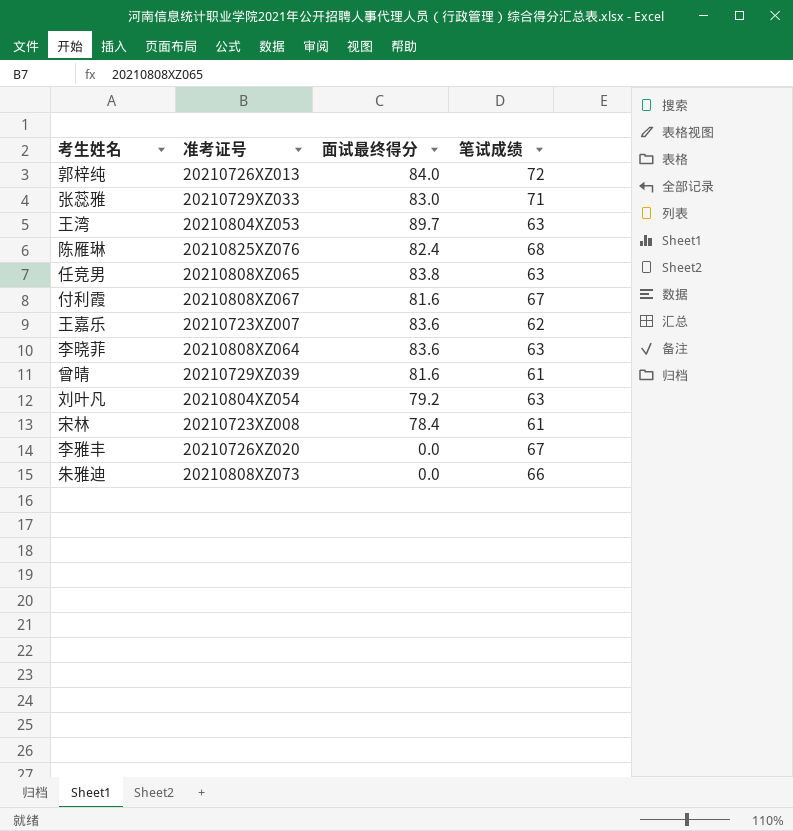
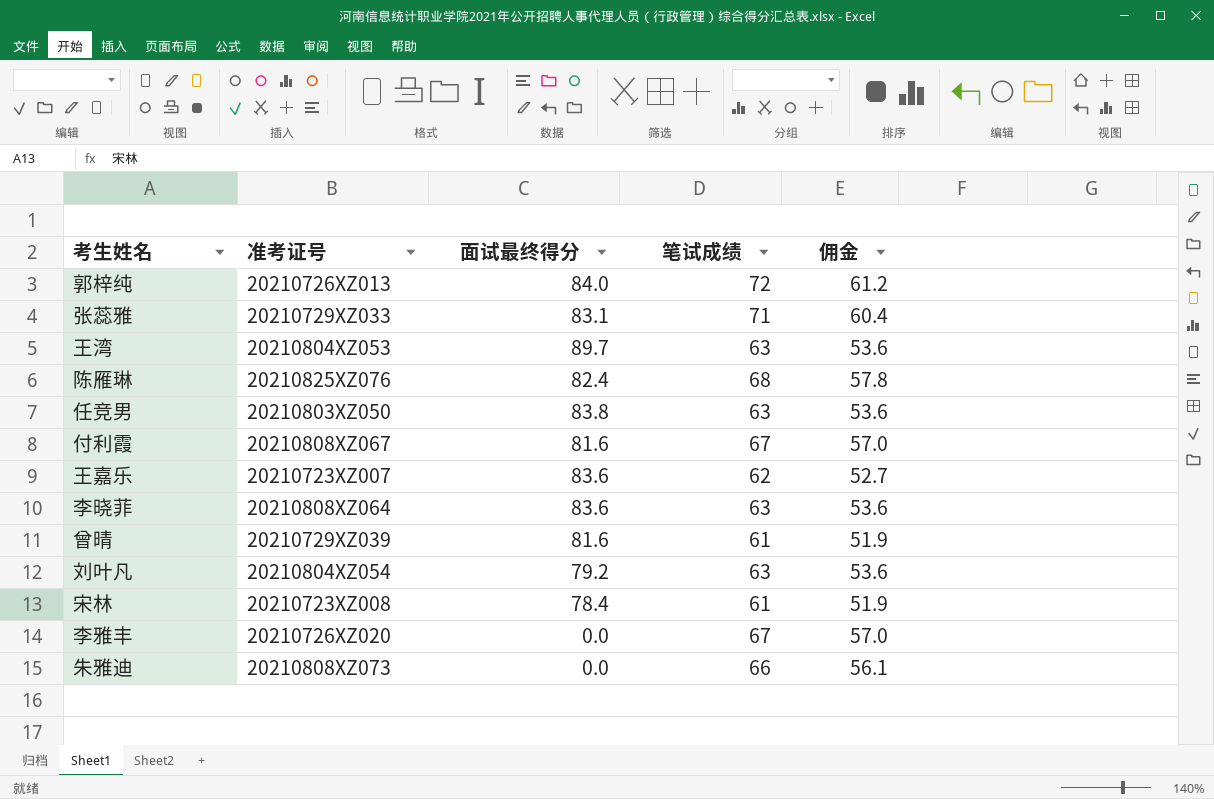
column 佣金 | formula: none -> [笔试成绩] * 0.85
张蕊雅 | 面试最终得分: 83.0 -> 83.1
任竞男 | 准考证号: 20210808XZ065 -> 20210803XZ050

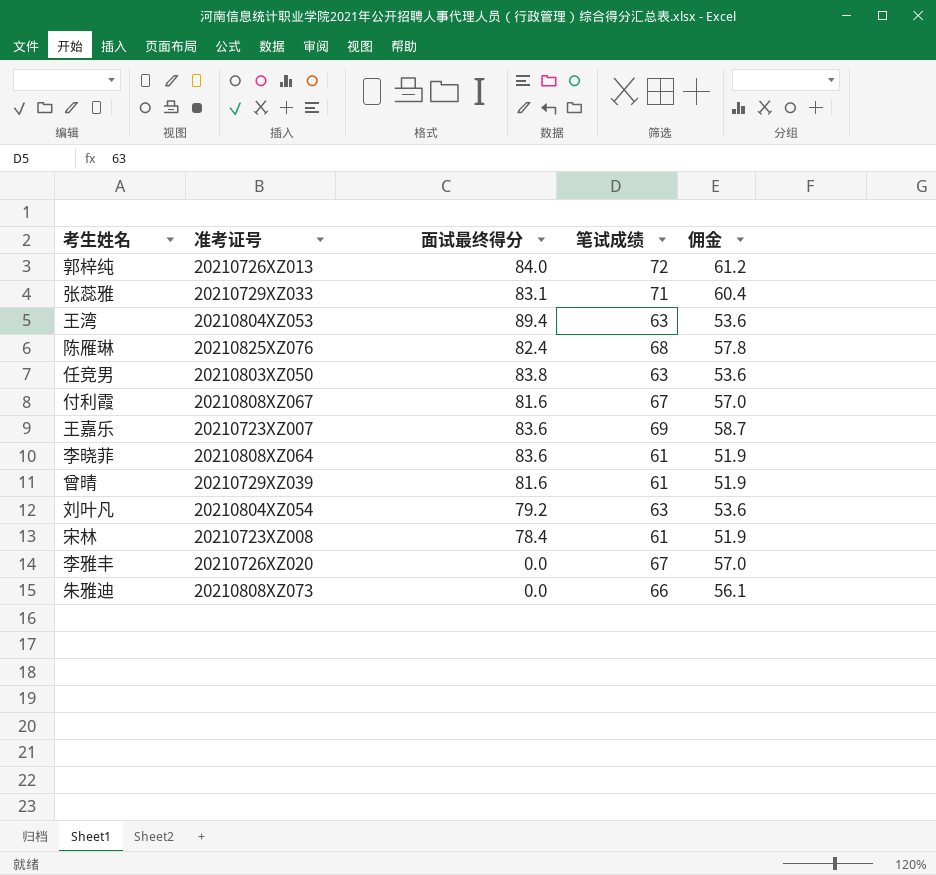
王湾 | 面试最终得分: 89.7 -> 89.4
王嘉乐 | 笔试成绩: 62 -> 69
王嘉乐 | 佣金: 52.7 -> 58.7
李晓菲 | 笔试成绩: 63 -> 61
李晓菲 | 佣金: 53.6 -> 51.9

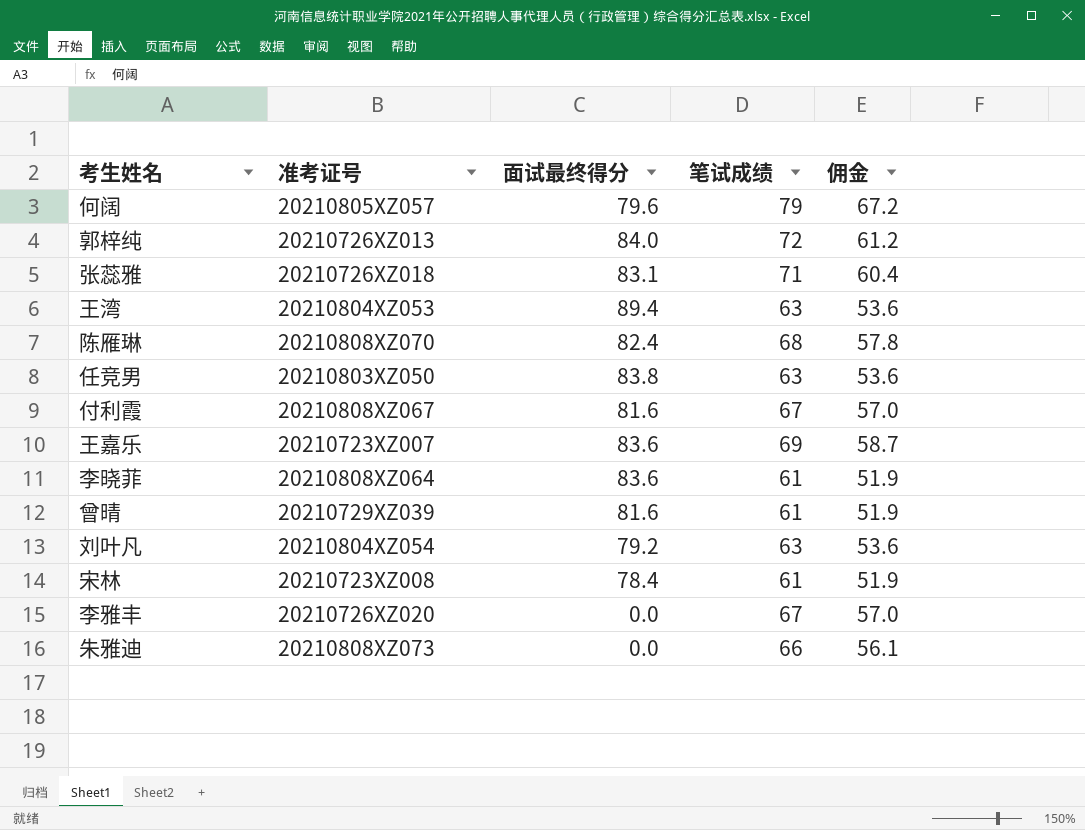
row 何阔: none -> 20210805XZ057 | 79.6 | 79 | 67.2
张蕊雅 | 准考证号: 20210729XZ033 -> 20210726XZ018
陈雁琳 | 准考证号: 20210825XZ076 -> 20210808XZ070

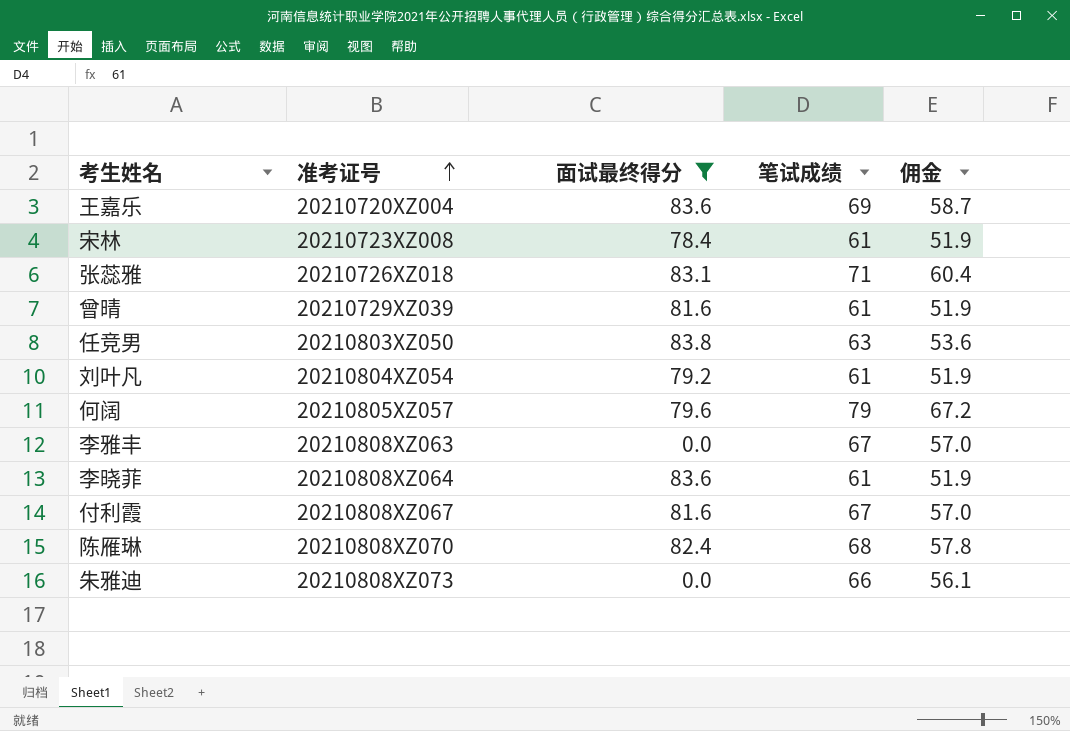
filter: none -> 面试最终得分 <= 83.8
row order: none -> 准考证号 ascending
王嘉乐 | 准考证号: 20210723XZ007 -> 20210720XZ004
刘叶凡 | 笔试成绩: 63 -> 61
刘叶凡 | 佣金: 53.6 -> 51.9
李雅丰 | 准考证号: 20210726XZ020 -> 20210808XZ063

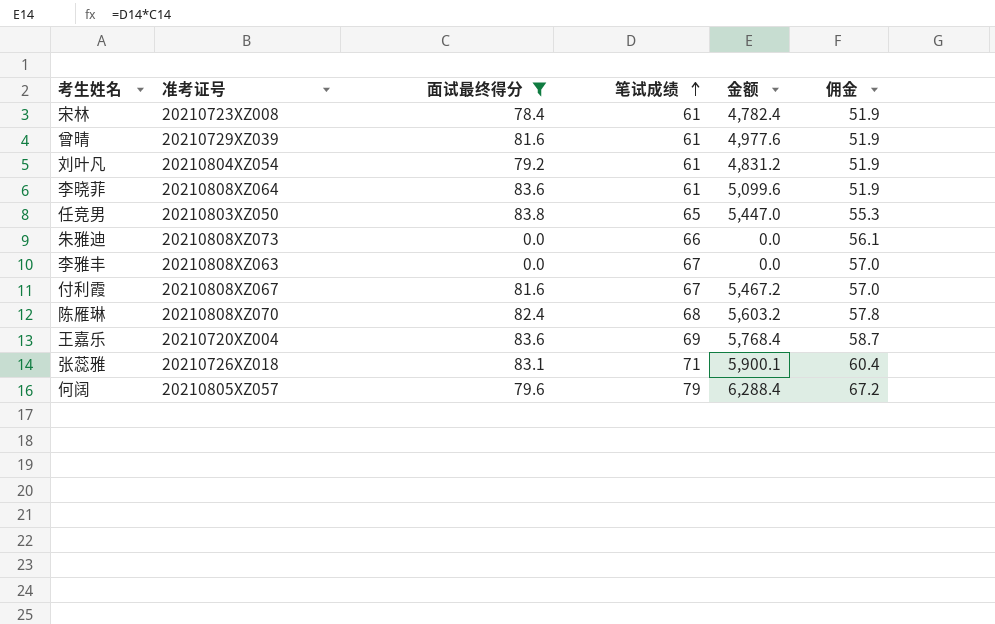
row order: 准考证号 ascending -> 笔试成绩 ascending
column 金额 | formula: none -> [面试最终得分] * [笔试成绩]
任竞男 | 笔试成绩: 63 -> 65
任竞男 | 佣金: 53.6 -> 55.3

